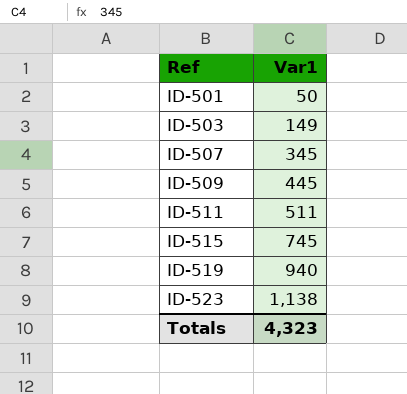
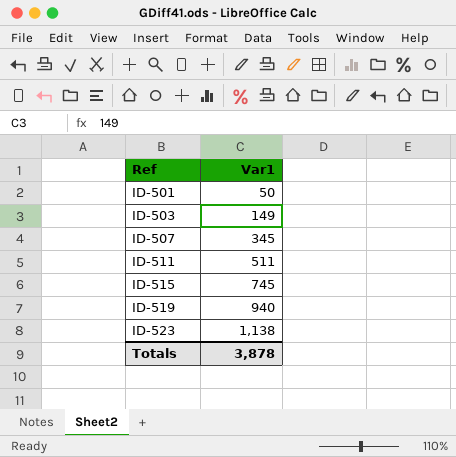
row ID-509: 445 -> none
Totals | Var1: 4,323 -> 3,878

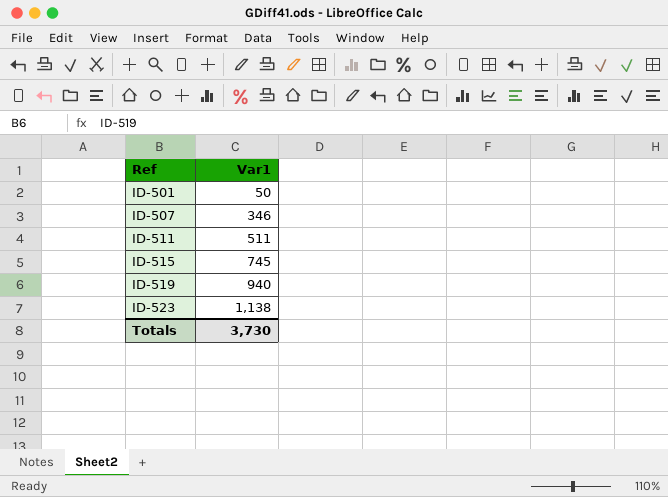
row ID-503: 149 -> none
ID-507 | Var1: 345 -> 346
Totals | Var1: 3,878 -> 3,730

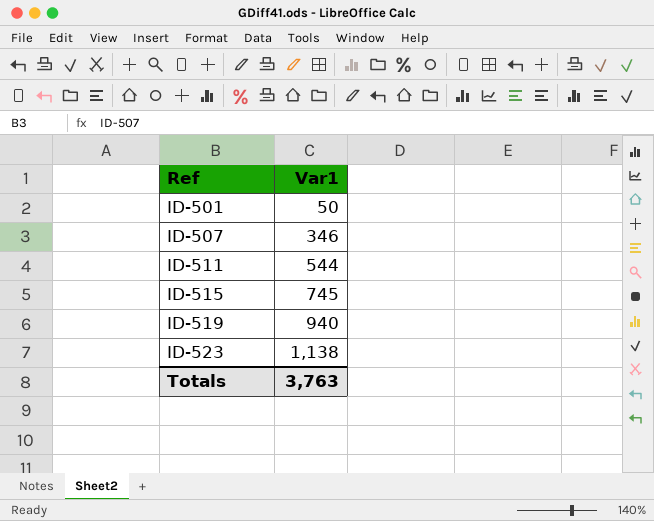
ID-511 | Var1: 511 -> 544
Totals | Var1: 3,730 -> 3,763

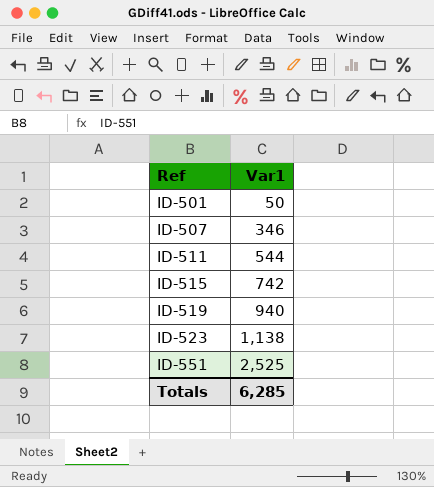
ID-515 | Var1: 745 -> 742
row ID-551: none -> 2,525
Totals | Var1: 3,763 -> 6,285

